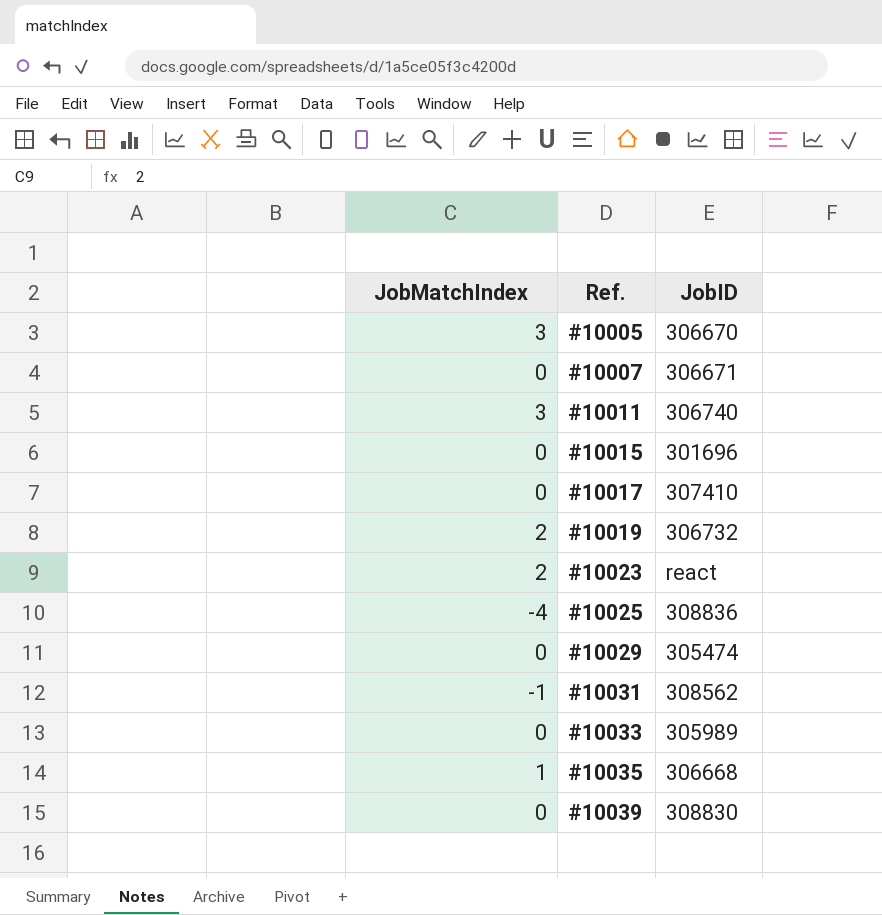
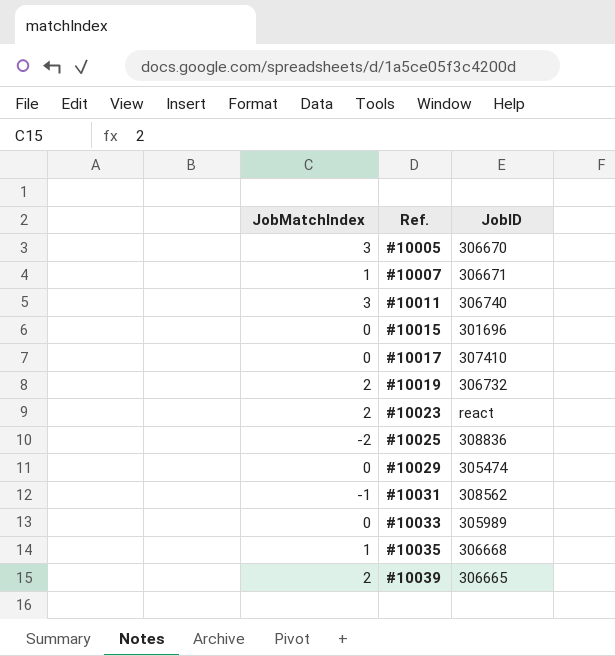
#10007 | JobMatchIndex: 0 -> 1
#10025 | JobMatchIndex: -4 -> -2
#10039 | JobMatchIndex: 0 -> 2
#10039 | JobID: 308830 -> 306665

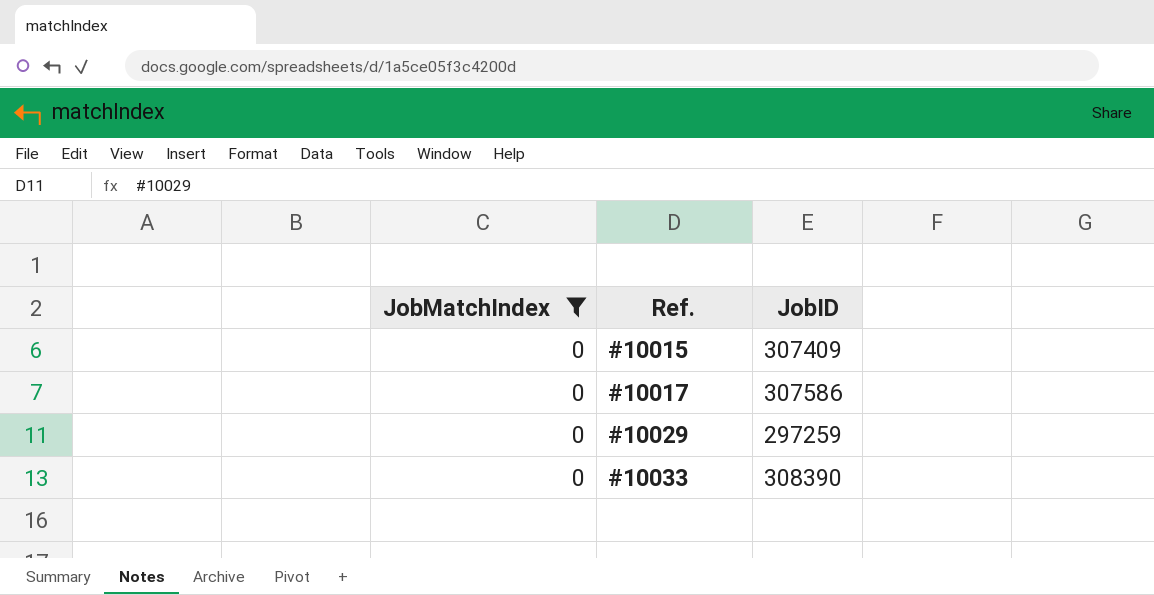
filter: none -> JobMatchIndex = 0
#10015 | JobID: 301696 -> 307409
#10017 | JobID: 307410 -> 307586
#10029 | JobID: 305474 -> 297259
#10033 | JobID: 305989 -> 308390

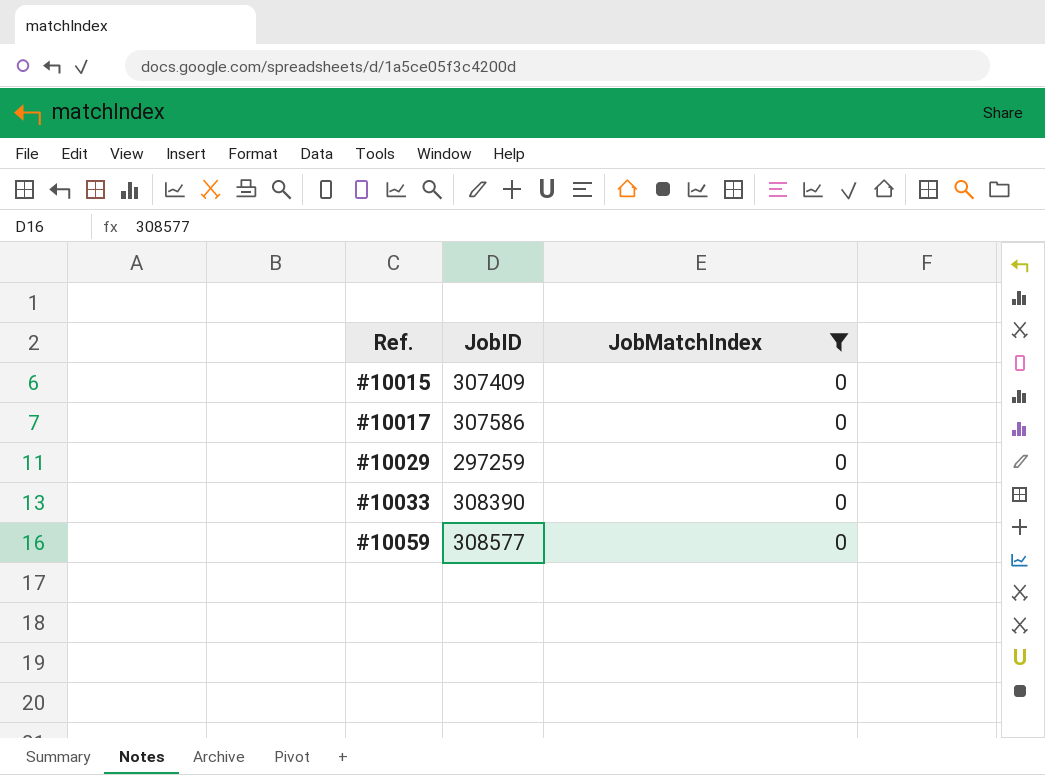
column JobMatchIndex | position: 1 -> 3
row #10059: none -> 308577 | 0

